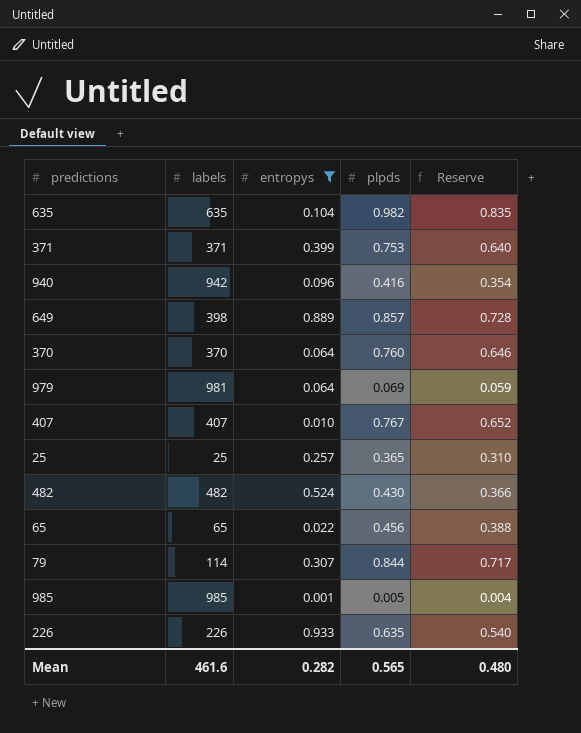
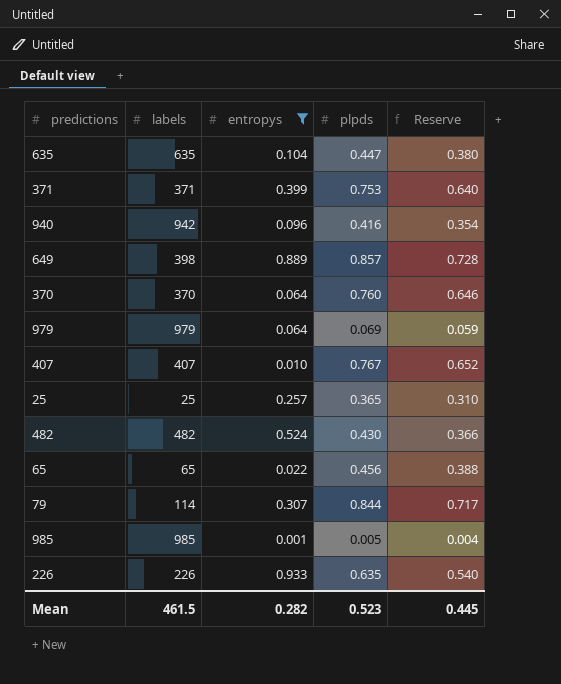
635 | plpds: 0.982 -> 0.447
635 | Reserve: 0.835 -> 0.380
979 | labels: 981 -> 979
Mean | labels: 461.6 -> 461.5
Mean | plpds: 0.565 -> 0.523
Mean | Reserve: 0.480 -> 0.445

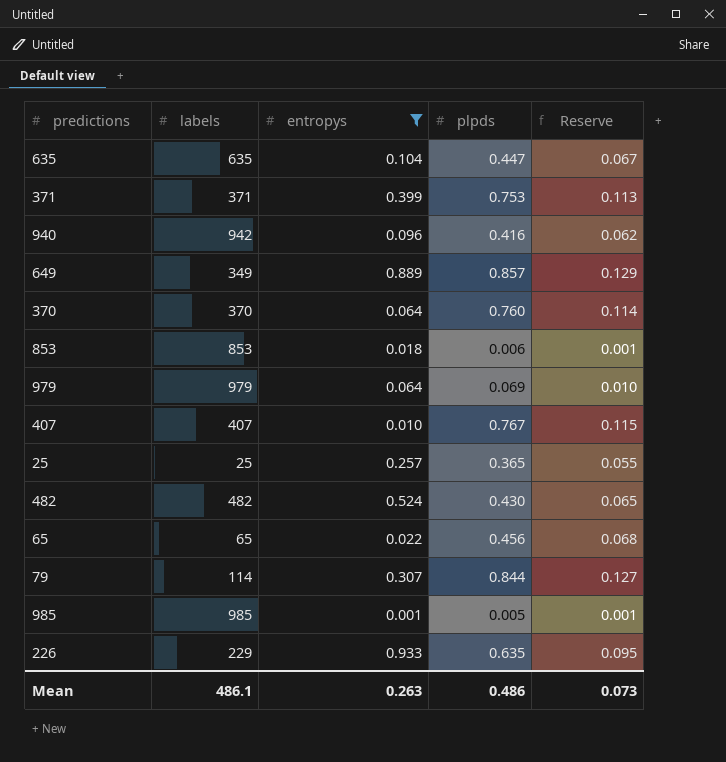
column Reserve | formula: [plpds] * 0.85 -> [plpds] * 0.15
649 | labels: 398 -> 349
row 853: none -> 853 | 0.018 | 0.006 | 0.001
226 | labels: 226 -> 229
Mean | labels: 461.5 -> 486.1
Mean | entropys: 0.282 -> 0.263
Mean | plpds: 0.523 -> 0.486
Mean | Reserve: 0.445 -> 0.073

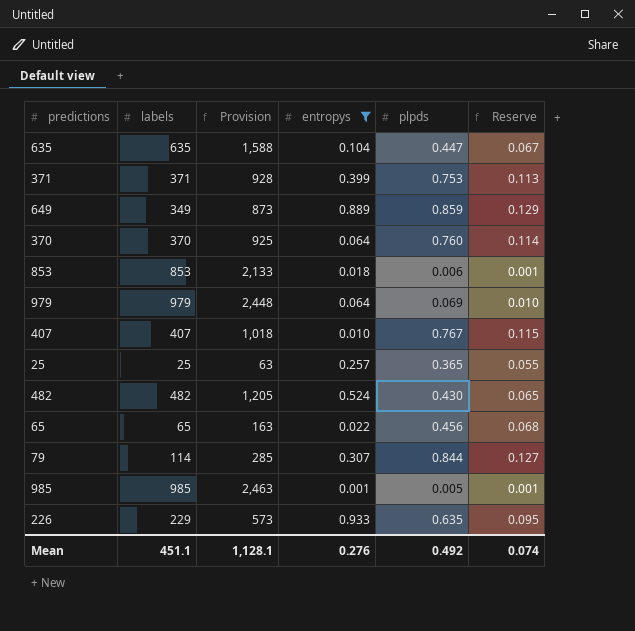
column Provision | formula: none -> [labels] * 2.5
row 940: 942 | 0.096 | 0.416 | 0.062 -> none
649 | plpds: 0.857 -> 0.859
Mean | labels: 486.1 -> 451.1
Mean | entropys: 0.263 -> 0.276
Mean | plpds: 0.486 -> 0.492
Mean | Reserve: 0.073 -> 0.074

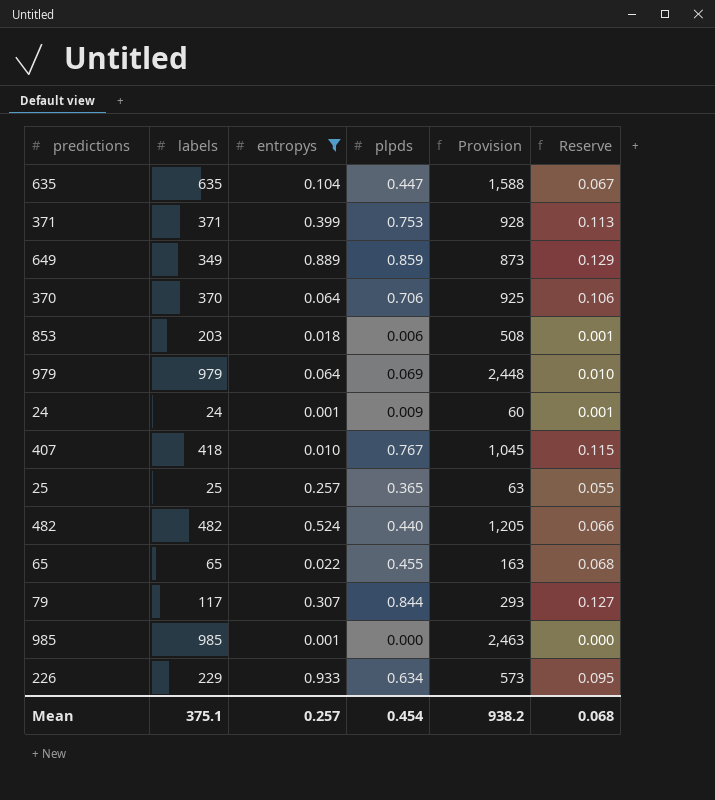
column Provision | position: 3 -> 5
370 | plpds: 0.760 -> 0.706
370 | Reserve: 0.114 -> 0.106
853 | labels: 853 -> 203
853 | Provision: 2,133 -> 508
row 24: none -> 24 | 0.001 | 0.009 | 60 | 0.001
407 | labels: 407 -> 418
407 | Provision: 1,018 -> 1,045
482 | plpds: 0.430 -> 0.440
482 | Reserve: 0.065 -> 0.066
65 | plpds: 0.456 -> 0.455
79 | labels: 114 -> 117
79 | Provision: 285 -> 293
985 | plpds: 0.005 -> 0.000
985 | Reserve: 0.001 -> 0.000
226 | plpds: 0.635 -> 0.634
Mean | labels: 451.1 -> 375.1
Mean | entropys: 0.276 -> 0.257
Mean | plpds: 0.492 -> 0.454
Mean | Provision: 1,128.1 -> 938.2
Mean | Reserve: 0.074 -> 0.068

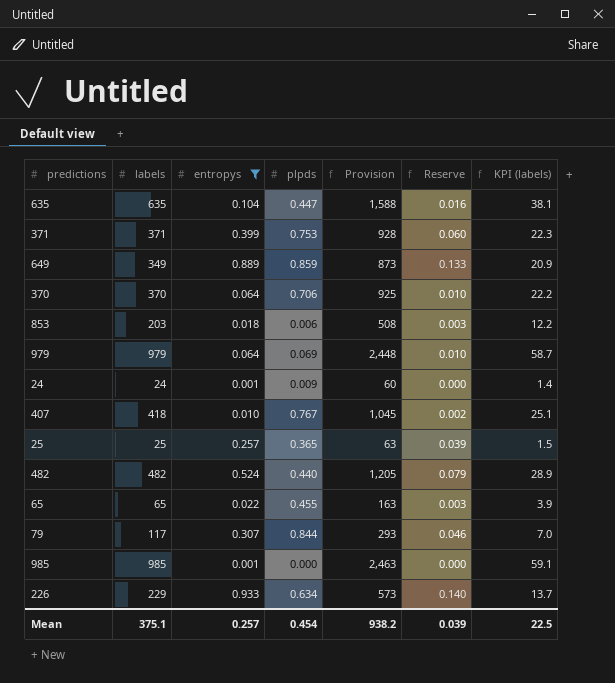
column Reserve | formula: [plpds] * 0.15 -> [entropys] * 0.15
column KPI (labels) | formula: none -> [labels] * 0.06
Mean | Reserve: 0.068 -> 0.039

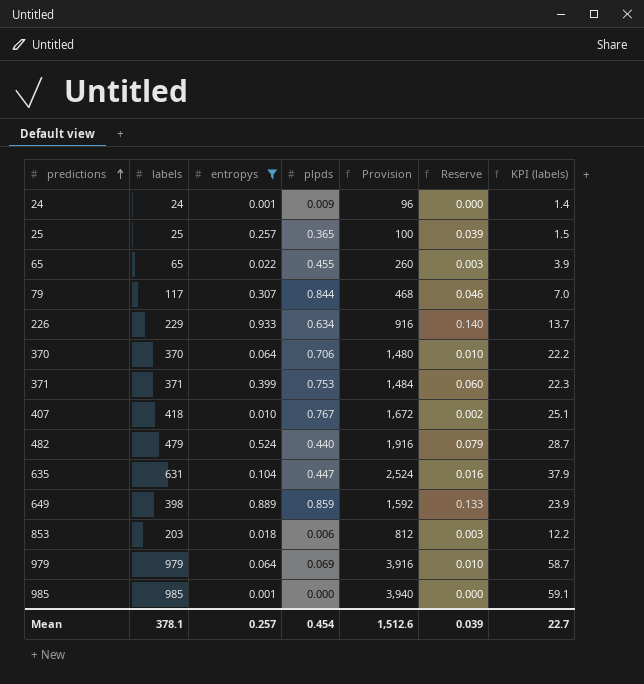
row order: none -> predictions ascending
column Provision | formula: [labels] * 2.5 -> [labels] * 4
482 | labels: 482 -> 479
482 | KPI (labels): 28.9 -> 28.7
635 | labels: 635 -> 631
635 | KPI (labels): 38.1 -> 37.9
649 | labels: 349 -> 398
649 | KPI (labels): 20.9 -> 23.9
Mean | labels: 375.1 -> 378.1
Mean | Provision: 938.2 -> 1,512.6
Mean | KPI (labels): 22.5 -> 22.7

